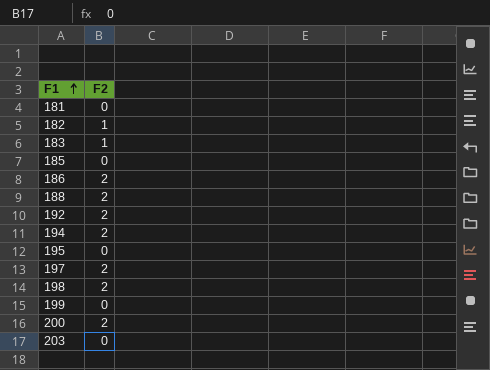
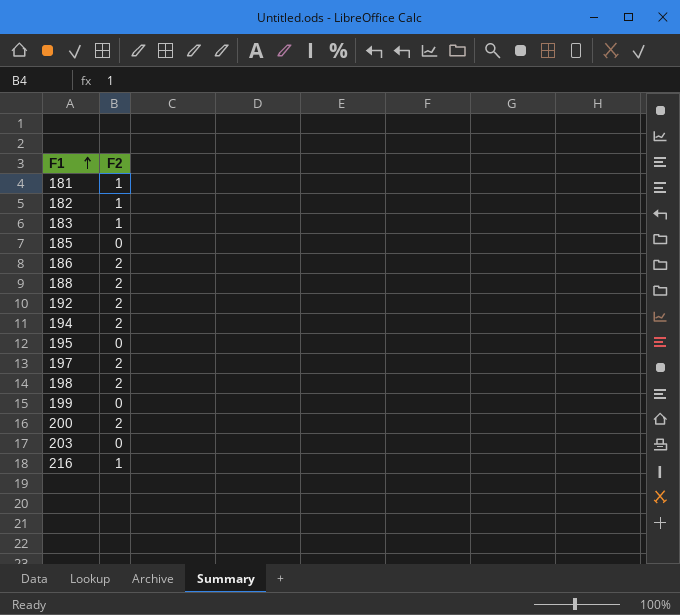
181 | F2: 0 -> 1
row 216: none -> 1

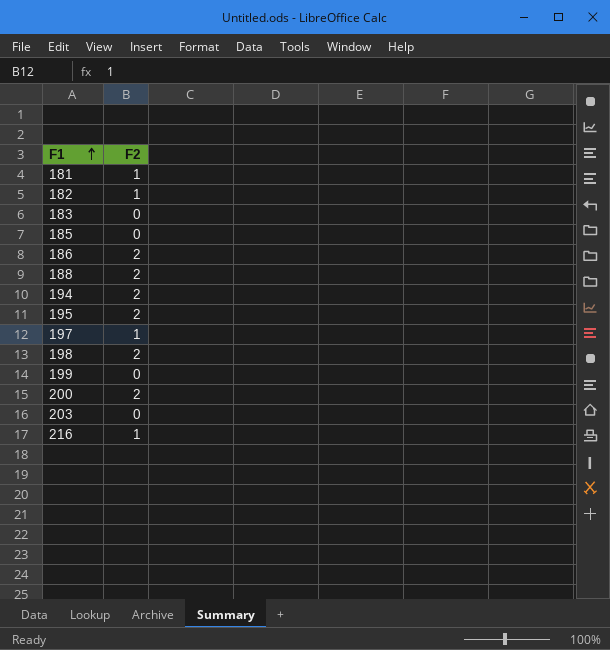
row 192: 2 -> none
183 | F2: 1 -> 0
195 | F2: 0 -> 2
197 | F2: 2 -> 1

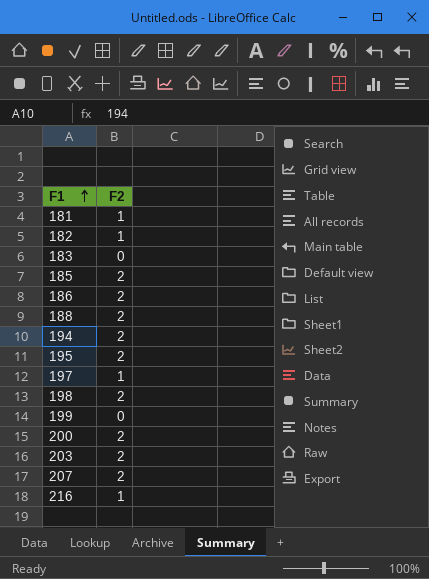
185 | F2: 0 -> 2
203 | F2: 0 -> 2
row 207: none -> 2

